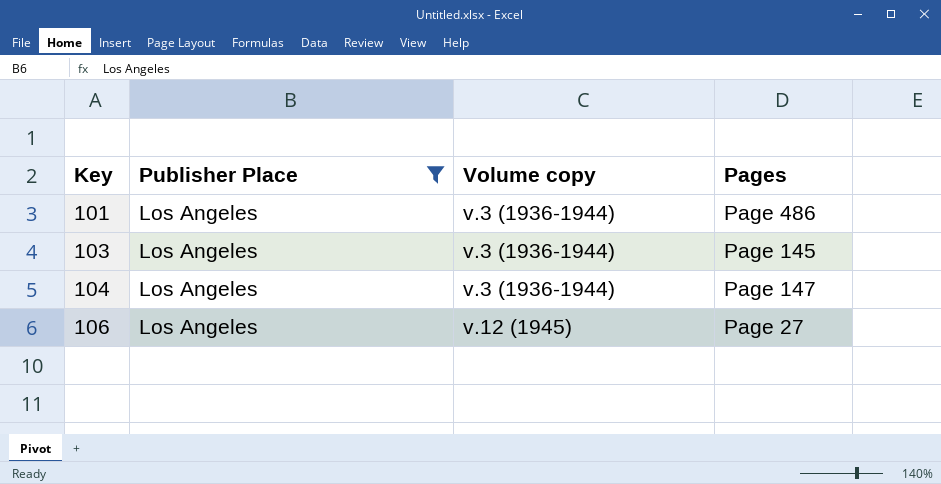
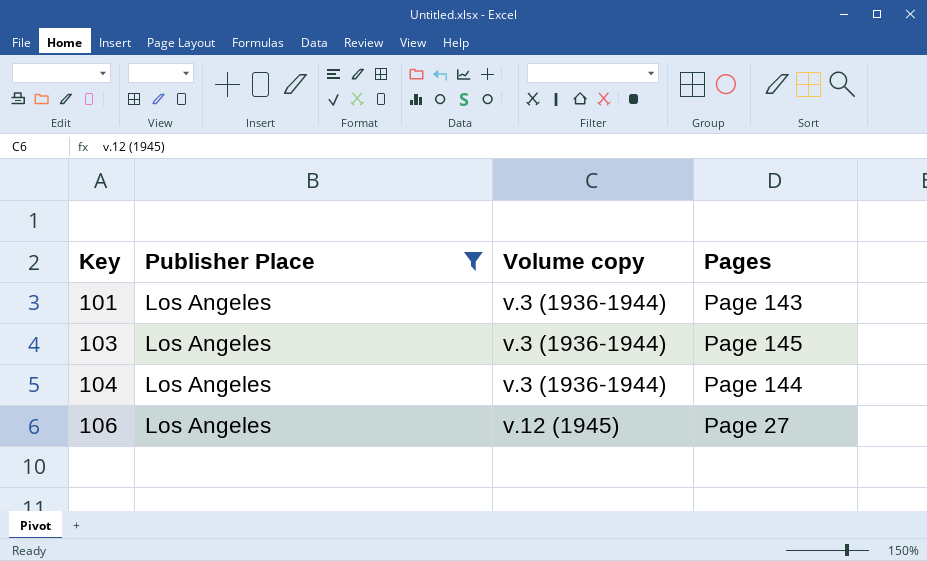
101 | Pages: Page 486 -> Page 143
104 | Pages: Page 147 -> Page 144

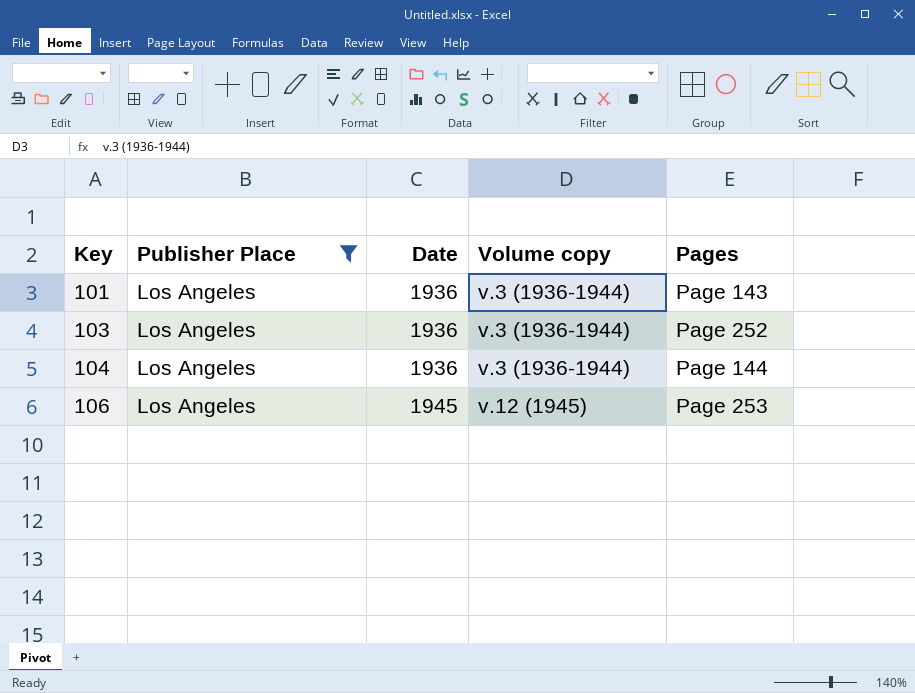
column Date | position: none -> 3
103 | Pages: Page 145 -> Page 252
106 | Pages: Page 27 -> Page 253

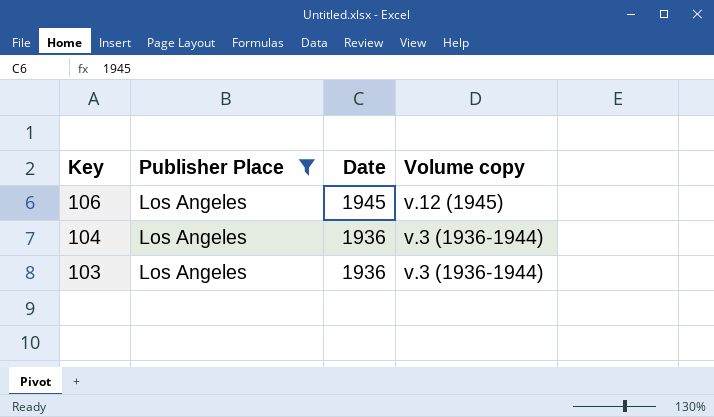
row order: Key ascending -> Key descending
column Pages | position: 5 -> none
row 101: Los Angeles | 1936 | v.3 (1936-1944) | Page 143 -> none

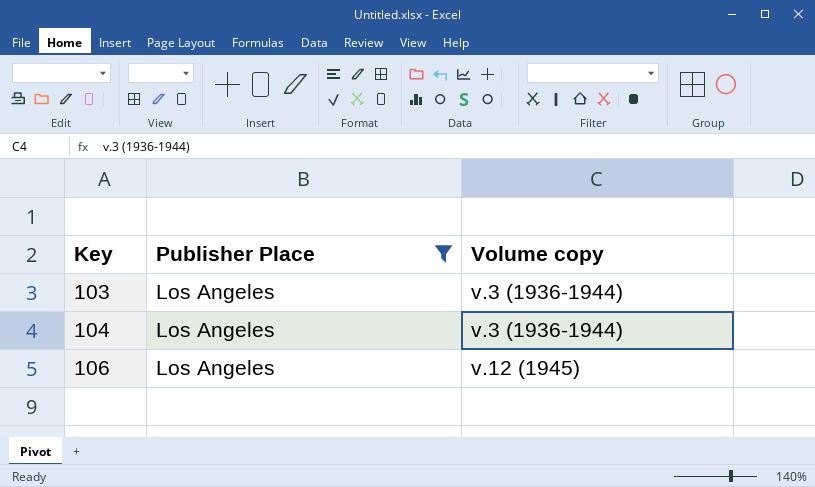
row order: Key descending -> Key ascending
column Date | position: 3 -> none

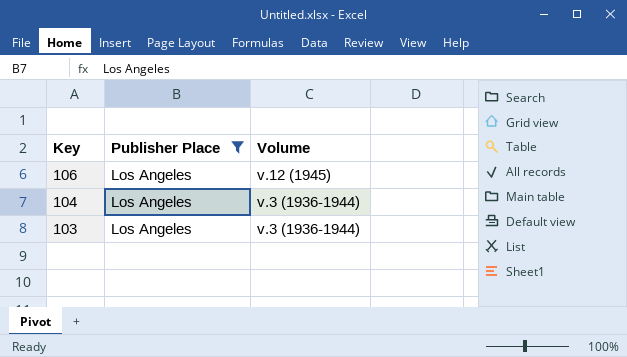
row order: Key ascending -> Key descending
column name: Volume copy -> Volume

